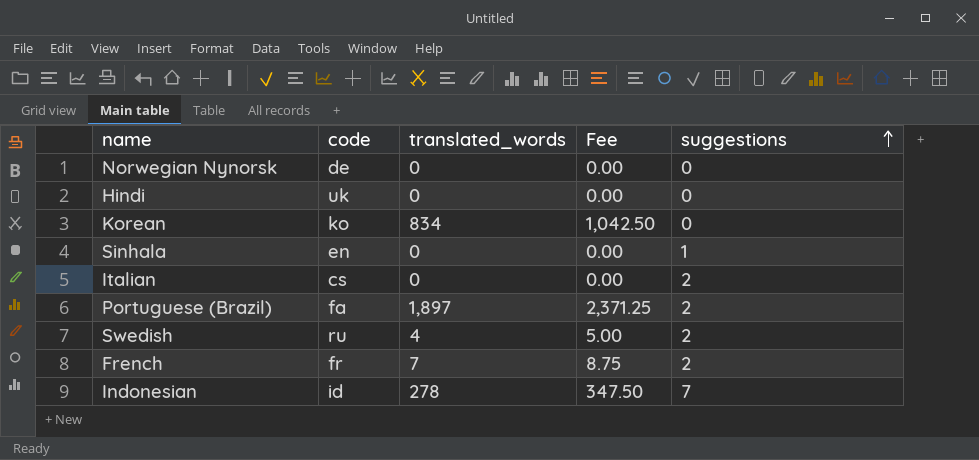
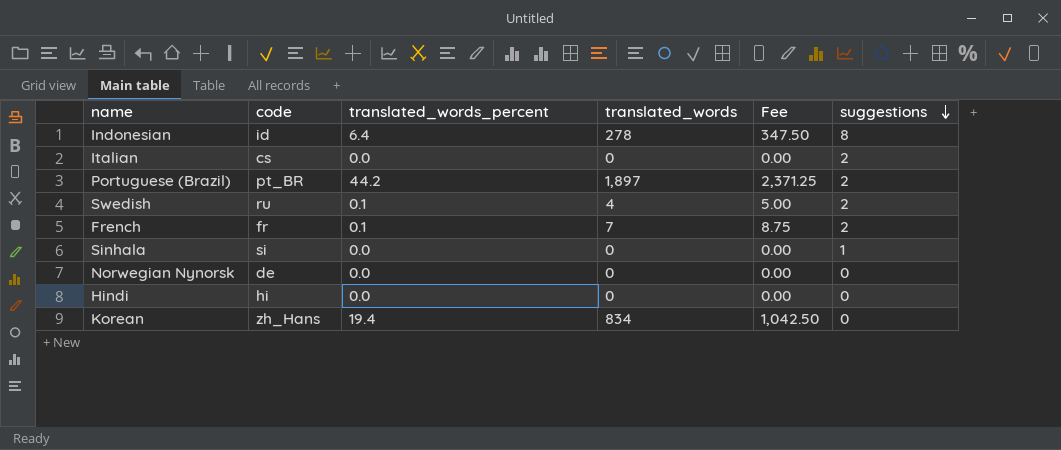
row order: suggestions ascending -> suggestions descending
column translated_words_percent | position: none -> 3
Indonesian | suggestions: 7 -> 8
Portuguese (Brazil) | code: fa -> pt_BR
Sinhala | code: en -> si
Hindi | code: uk -> hi
Korean | code: ko -> zh_Hans

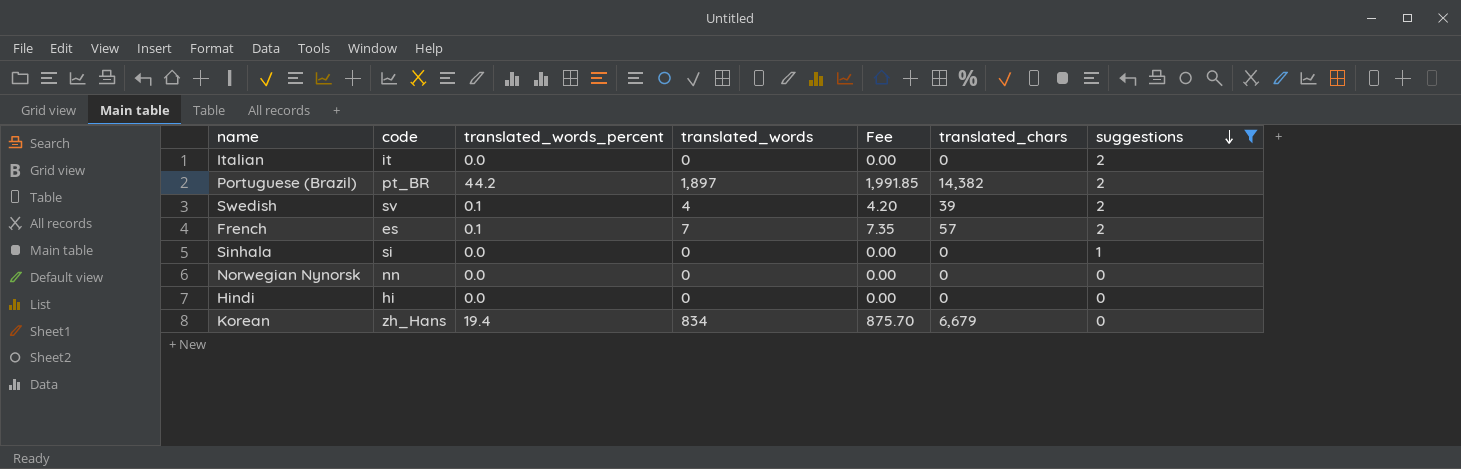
filter: none -> suggestions != 8
column Fee | formula: [translated_words] * 1.25 -> [translated_words] * 1.05
column translated_chars | position: none -> 6
Italian | code: cs -> it
Swedish | code: ru -> sv
French | code: fr -> es
Norwegian Nynorsk | code: de -> nn

